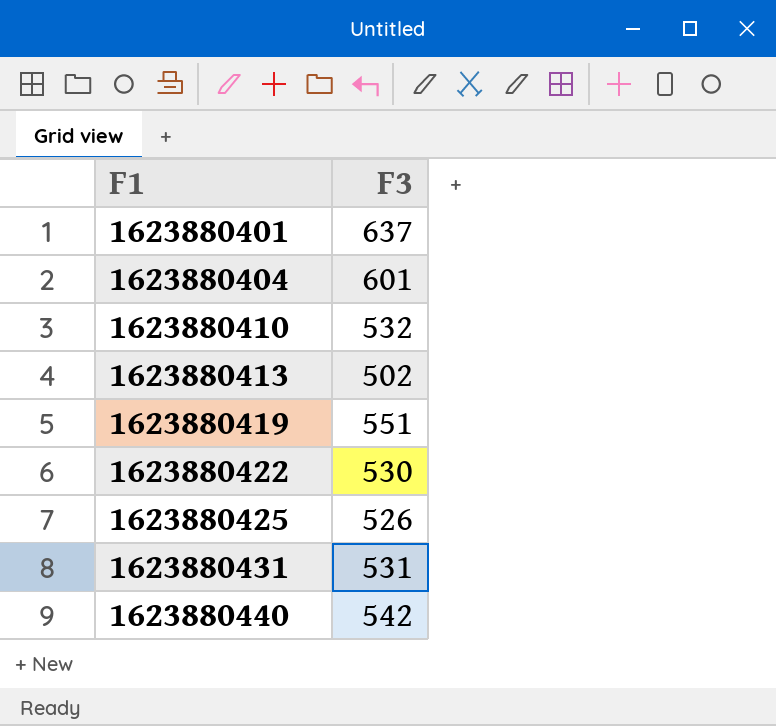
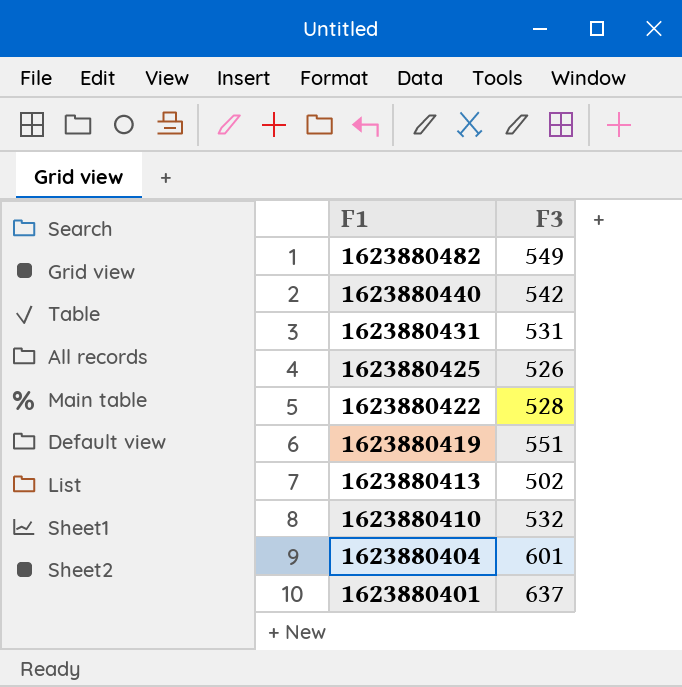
row order: F1 ascending -> F1 descending
row 1623880482: none -> 549
1623880422 | F3: 530 -> 528

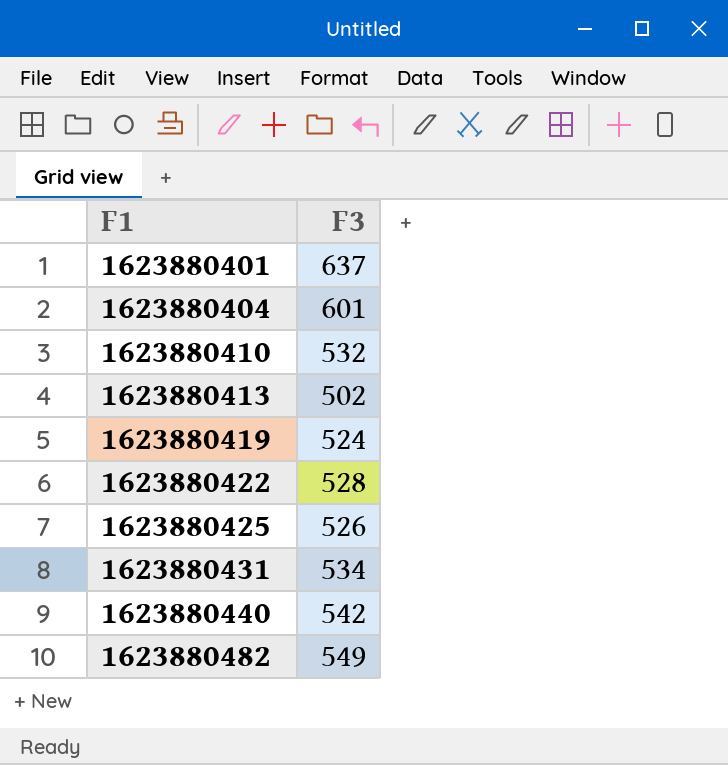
row order: F1 descending -> F1 ascending
1623880419 | F3: 551 -> 524
1623880431 | F3: 531 -> 534

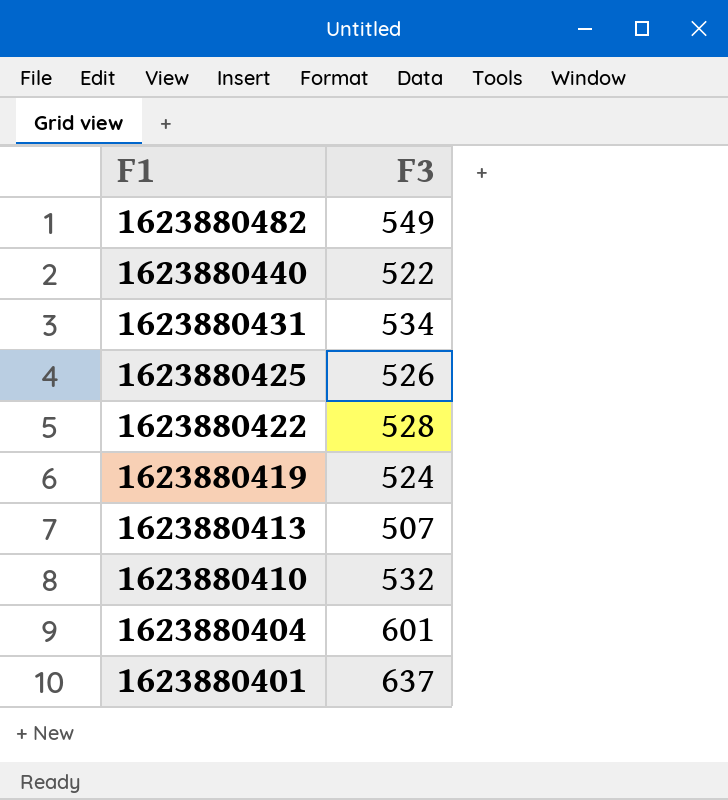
row order: F1 ascending -> F1 descending
1623880440 | F3: 542 -> 522
1623880413 | F3: 502 -> 507

